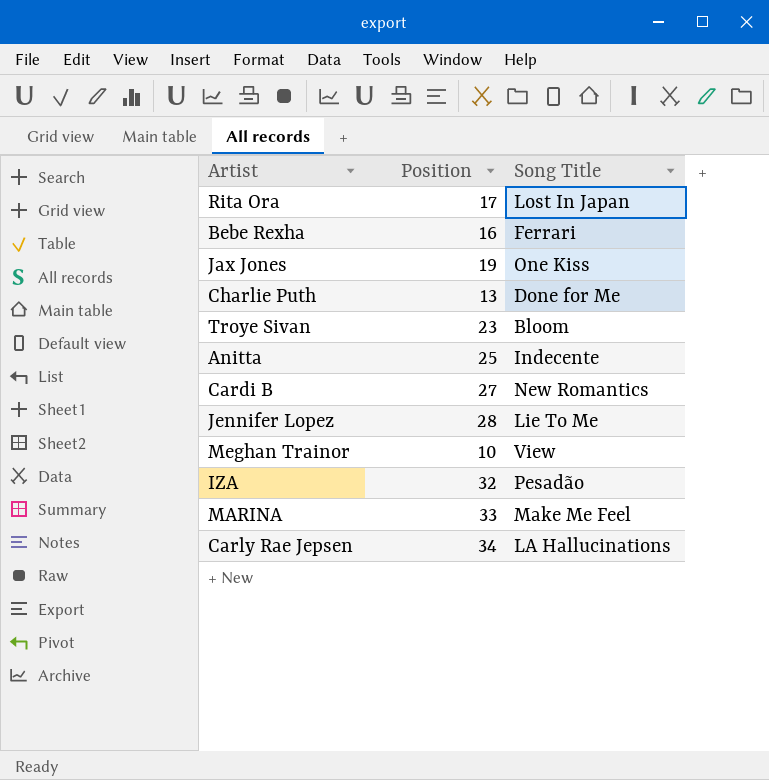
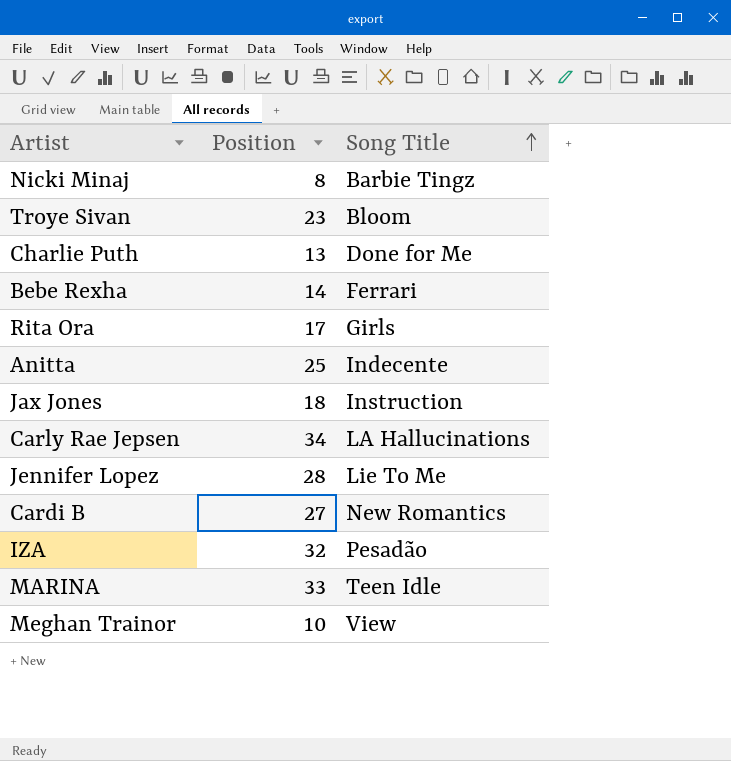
row order: none -> Song Title ascending
row Nicki Minaj: none -> 8 | Barbie Tingz
Bebe Rexha | Position: 16 -> 14
Rita Ora | Song Title: Lost In Japan -> Girls
Jax Jones | Position: 19 -> 18
Jax Jones | Song Title: One Kiss -> Instruction
MARINA | Song Title: Make Me Feel -> Teen Idle

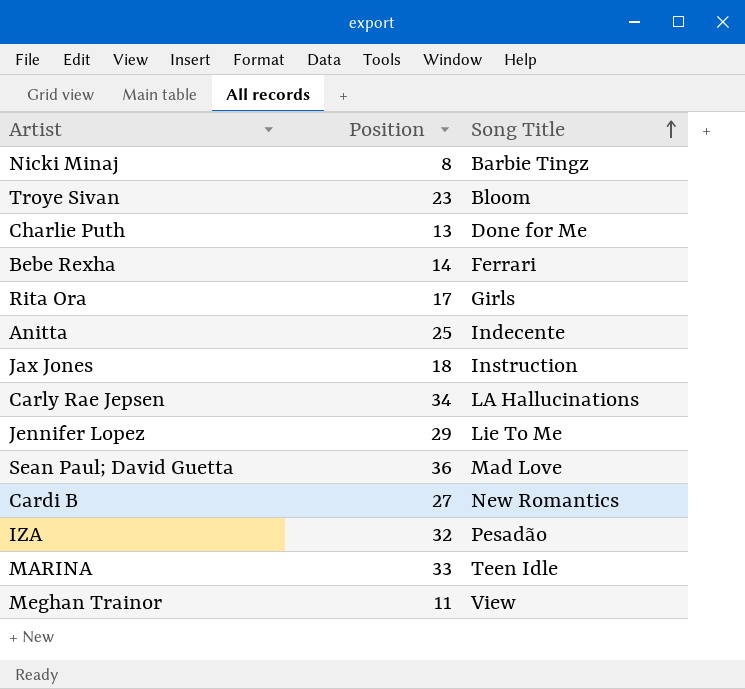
Jennifer Lopez | Position: 28 -> 29
row Sean Paul; David Guetta: none -> 36 | Mad Love
Meghan Trainor | Position: 10 -> 11

